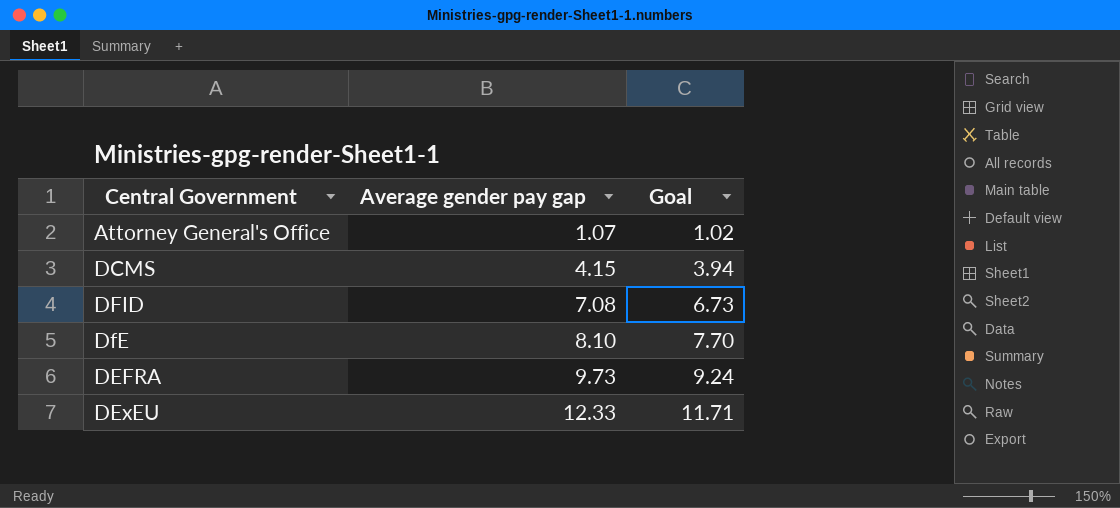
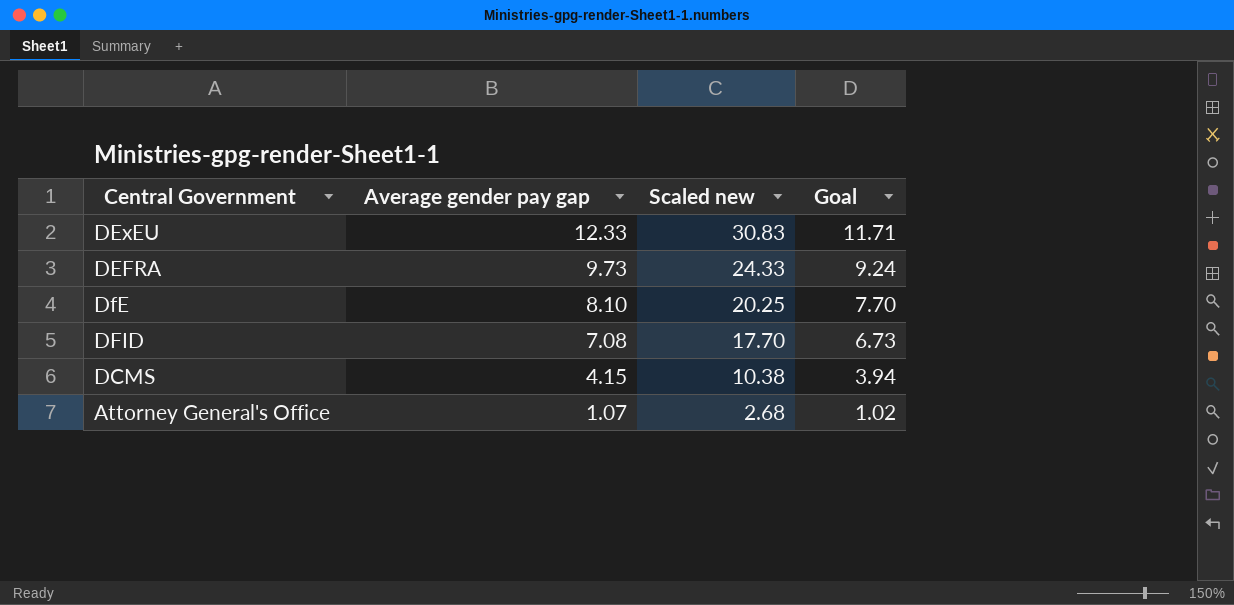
row order: Average gender pay gap ascending -> Average gender pay gap descending
column Scaled new | formula: none -> [Average gender pay gap] * 2.5

